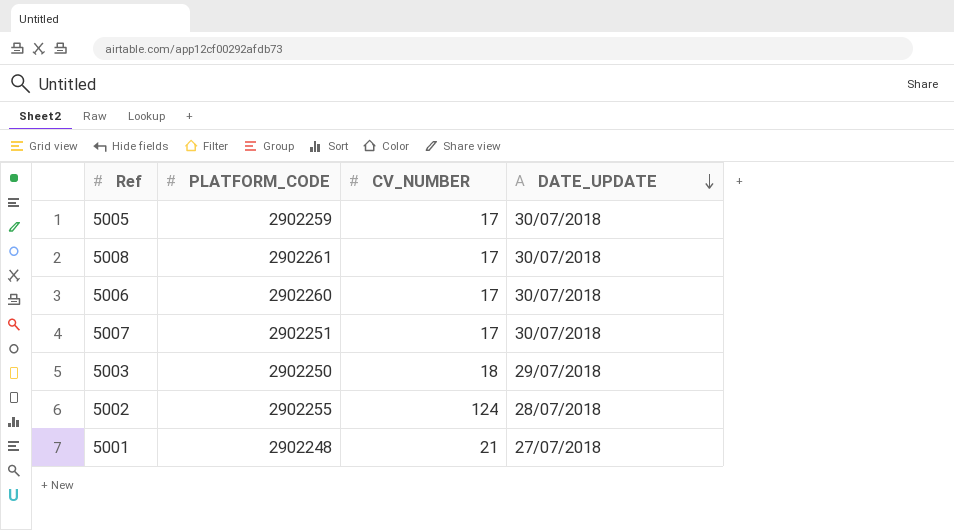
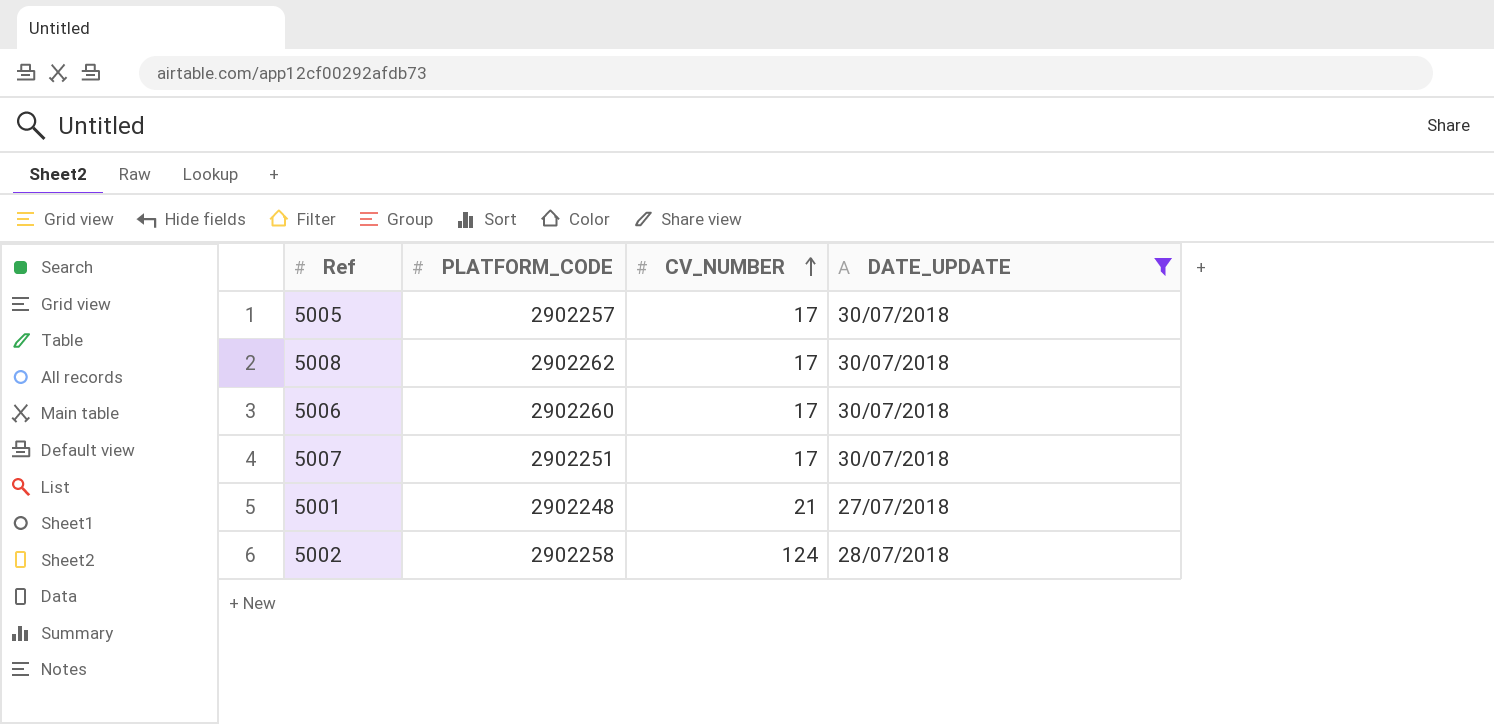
filter: none -> DATE_UPDATE != 29/07/2018
row order: DATE_UPDATE descending -> CV_NUMBER ascending
5005 | PLATFORM_CODE: 2902259 -> 2902257
5008 | PLATFORM_CODE: 2902261 -> 2902262
5002 | PLATFORM_CODE: 2902255 -> 2902258

